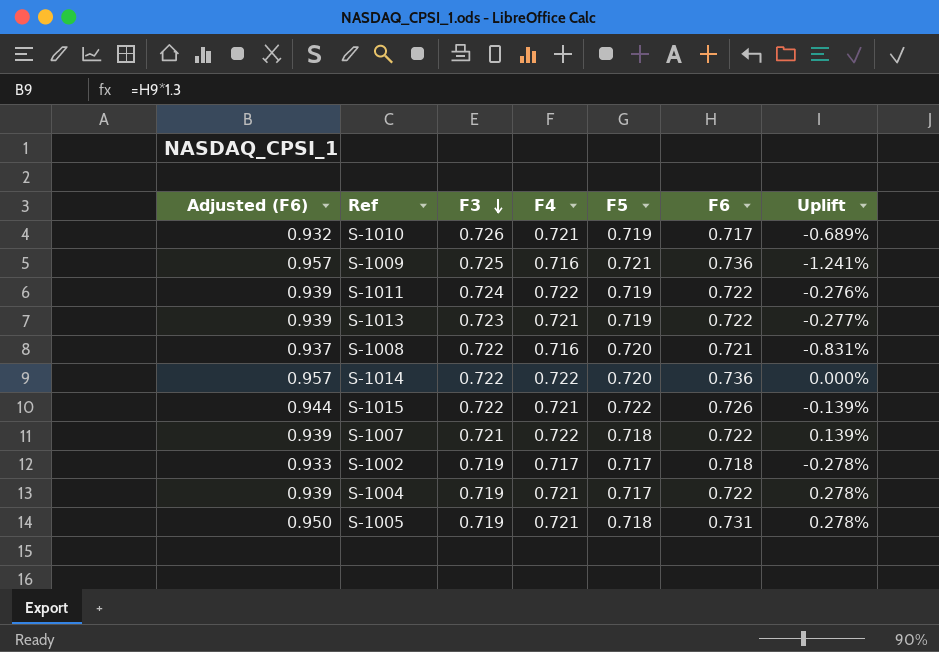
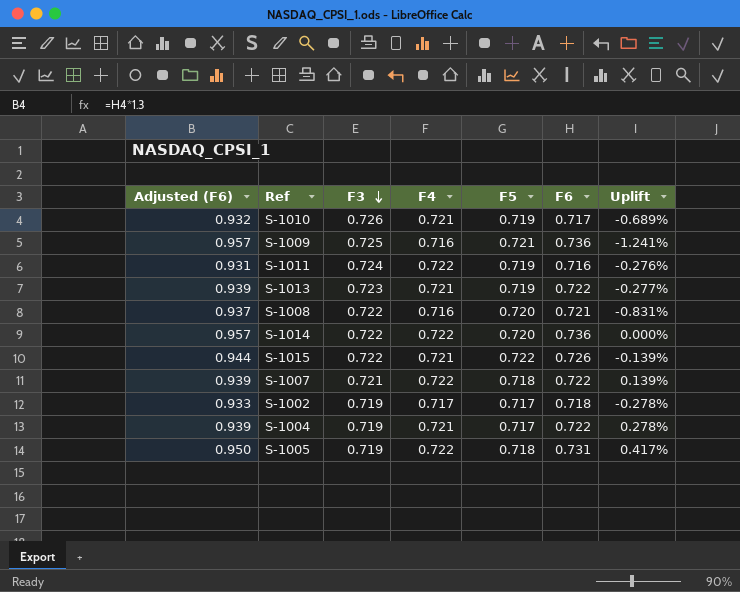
S-1011 | Adjusted (F6): 0.939 -> 0.931
S-1011 | F6: 0.722 -> 0.716
S-1005 | F4: 0.721 -> 0.722
S-1005 | Uplift: 0.278% -> 0.417%

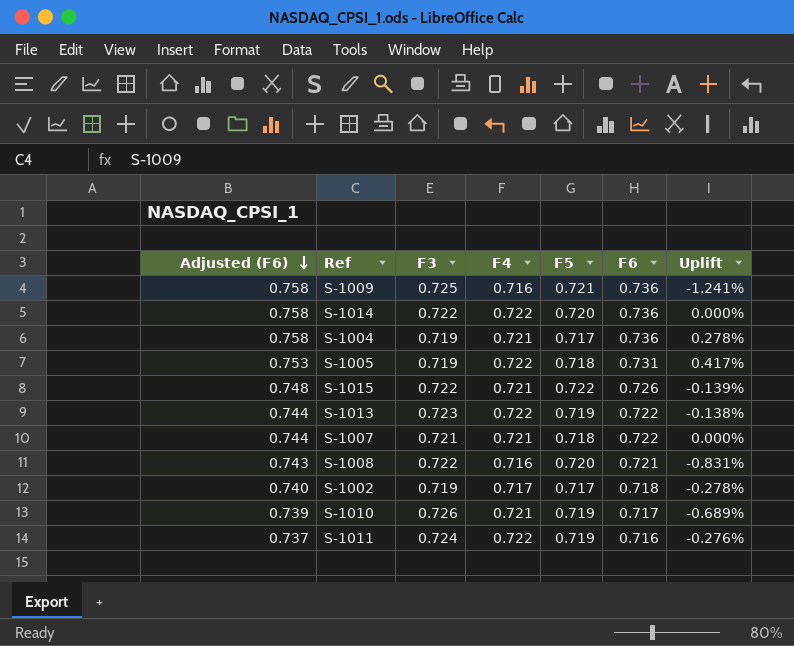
row order: F3 descending -> Adjusted (F6) descending
column Adjusted (F6) | formula: [F6] * 1.3 -> [F6] * 1.03
S-1004 | F6: 0.722 -> 0.736
S-1013 | F4: 0.721 -> 0.722
S-1013 | Uplift: -0.277% -> -0.138%
S-1007 | F4: 0.722 -> 0.721
S-1007 | Uplift: 0.139% -> 0.000%

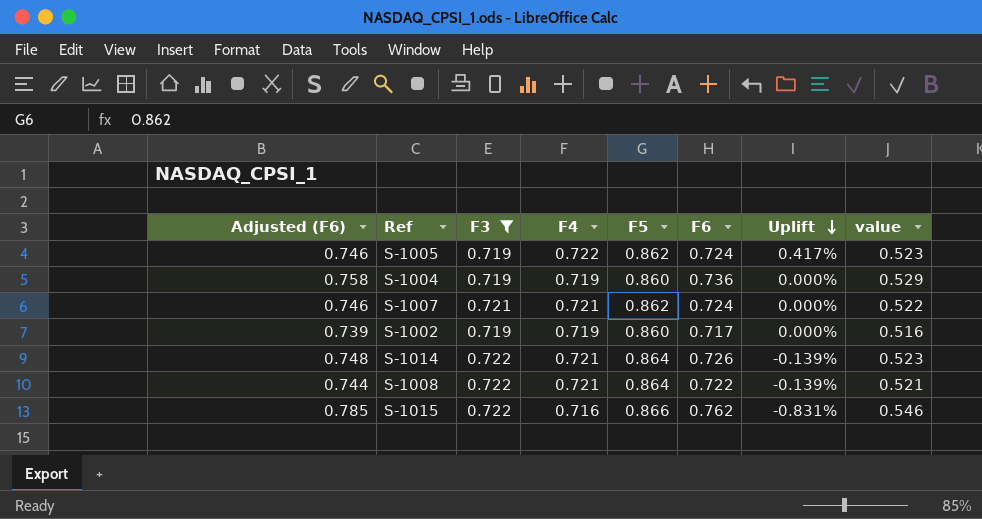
filter: none -> F3 <= 0.722
row order: Adjusted (F6) descending -> Uplift descending
column value | formula: none -> [F4] * [F6]
S-1005 | Adjusted (F6): 0.753 -> 0.746
S-1005 | F5: 0.718 -> 0.862
S-1005 | F6: 0.731 -> 0.724
S-1004 | F4: 0.721 -> 0.719
S-1004 | F5: 0.717 -> 0.860
S-1004 | Uplift: 0.278% -> 0.000%
S-1007 | Adjusted (F6): 0.744 -> 0.746
S-1007 | F5: 0.718 -> 0.862
S-1007 | F6: 0.722 -> 0.724
S-1002 | Adjusted (F6): 0.740 -> 0.739
S-1002 | F4: 0.717 -> 0.719
S-1002 | F5: 0.717 -> 0.860
S-1002 | F6: 0.718 -> 0.717
S-1002 | Uplift: -0.278% -> 0.000%
S-1014 | Adjusted (F6): 0.758 -> 0.748
S-1014 | F4: 0.722 -> 0.721
S-1014 | F5: 0.720 -> 0.864
S-1014 | F6: 0.736 -> 0.726
S-1014 | Uplift: 0.000% -> -0.139%
S-1008 | Adjusted (F6): 0.743 -> 0.744
S-1008 | F4: 0.716 -> 0.721
S-1008 | F5: 0.720 -> 0.864
S-1008 | F6: 0.721 -> 0.722
S-1008 | Uplift: -0.831% -> -0.139%
S-1015 | Adjusted (F6): 0.748 -> 0.785
S-1015 | F4: 0.721 -> 0.716
S-1015 | F5: 0.722 -> 0.866
S-1015 | F6: 0.726 -> 0.762
S-1015 | Uplift: -0.139% -> -0.831%

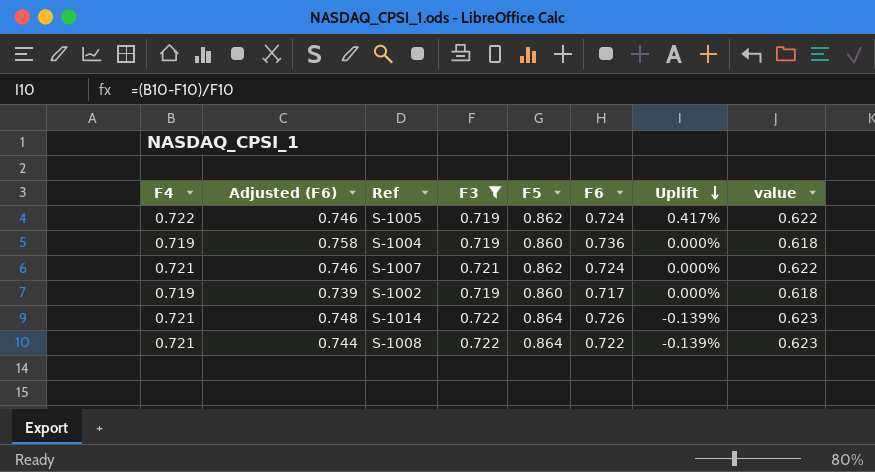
column F4 | position: 4 -> 1
column value | formula: [F4] * [F6] -> [F4] * [F5]
row S-1015: 0.785 | 0.722 | 0.716 | 0.866 | 0.762 | -0.831% | 0.546 -> none

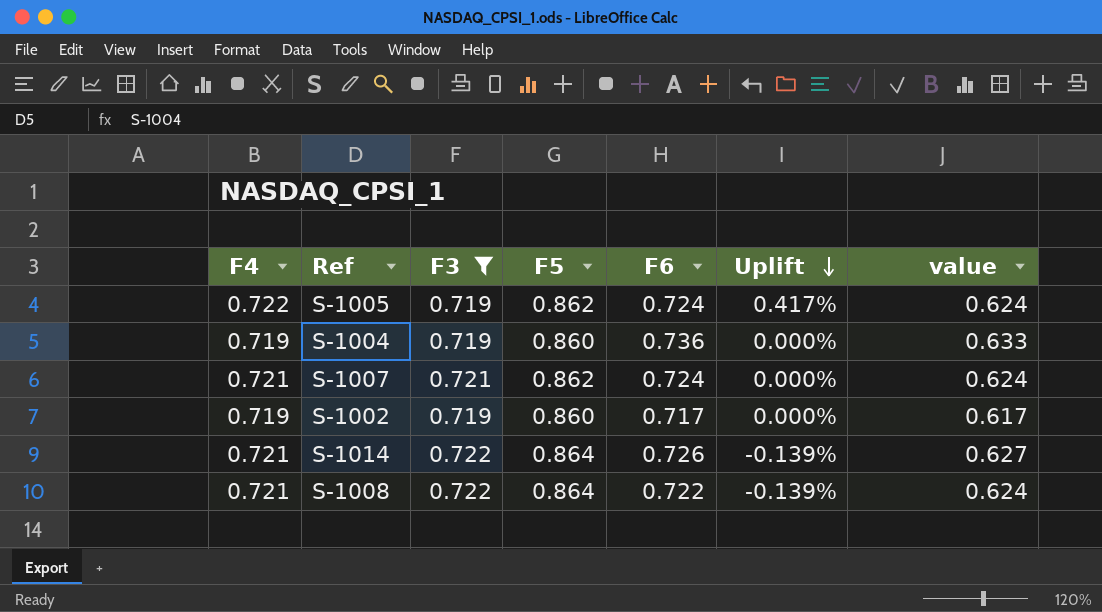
column Adjusted (F6) | formula: [F6] * 1.03 -> none
column value | formula: [F4] * [F5] -> [F5] * [F6]

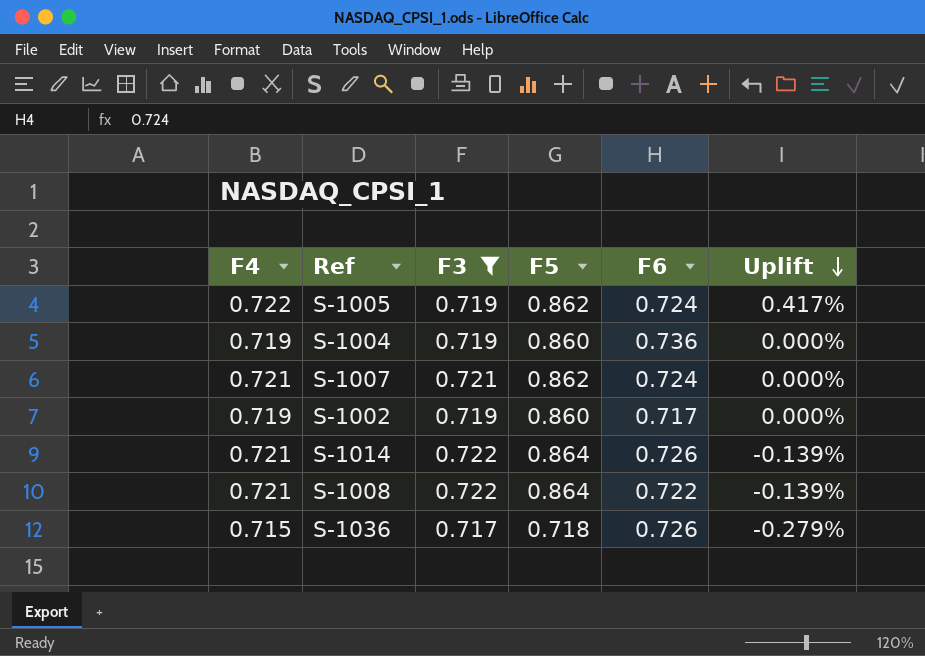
column value | formula: [F5] * [F6] -> none
row S-1036: none -> 0.715 | 0.717 | 0.718 | 0.726 | -0.279%

